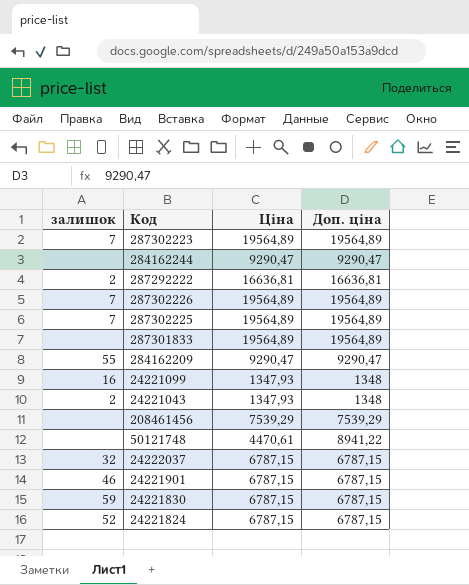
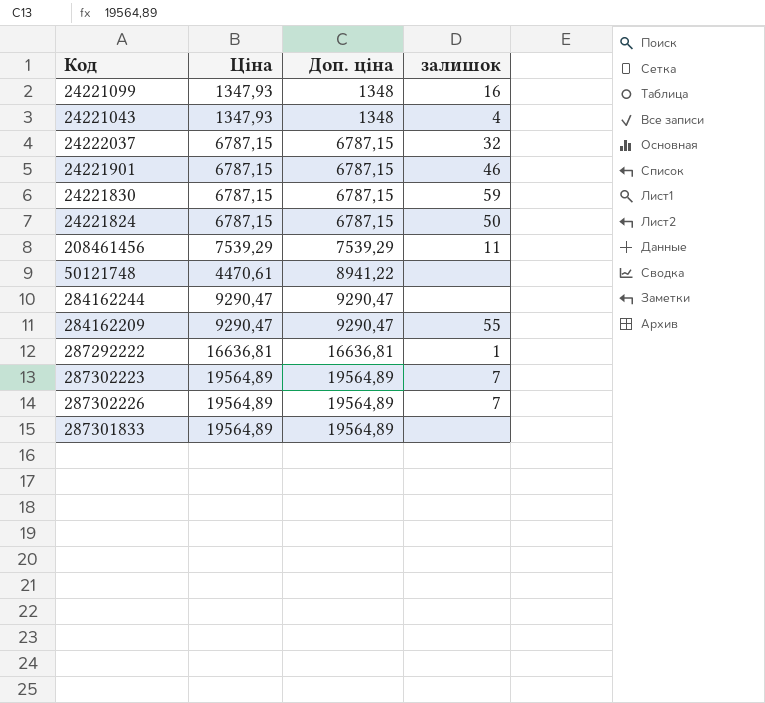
row order: none -> Доп. ціна ascending
column залишок | position: 1 -> 4
row 287302225: 7 | 19564,89 | 19564,89 -> none
24221043 | залишок: 2 -> 4
24221824 | залишок: 52 -> 50
208461456 | залишок: none -> 11
287292222 | залишок: 2 -> 1

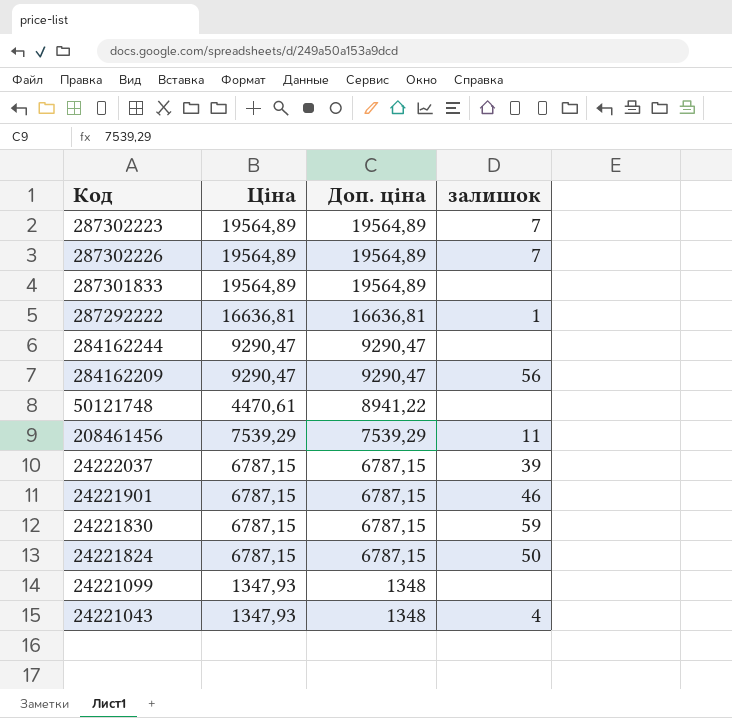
row order: Доп. ціна ascending -> Доп. ціна descending
284162209 | залишок: 55 -> 56
24222037 | залишок: 32 -> 39
24221099 | залишок: 16 -> none

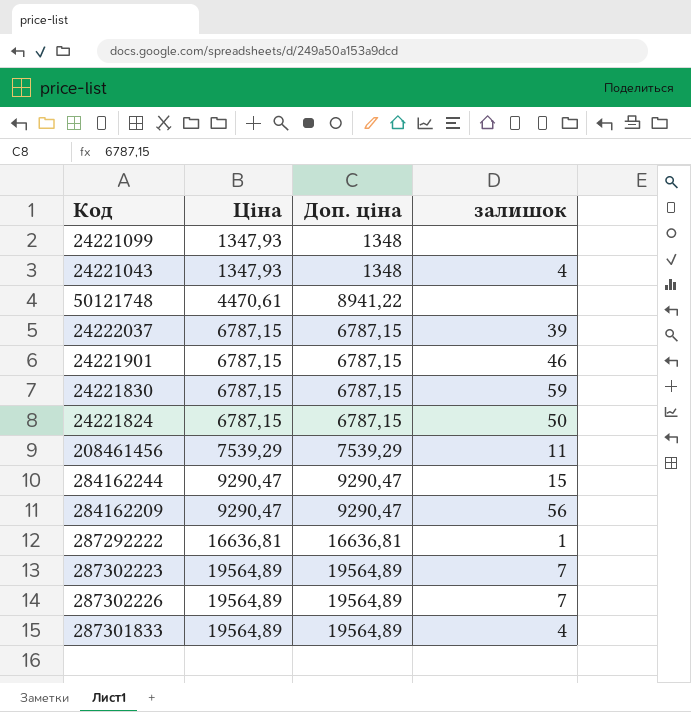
row order: Доп. ціна descending -> Ціна ascending
284162244 | залишок: none -> 15
287301833 | залишок: none -> 4

